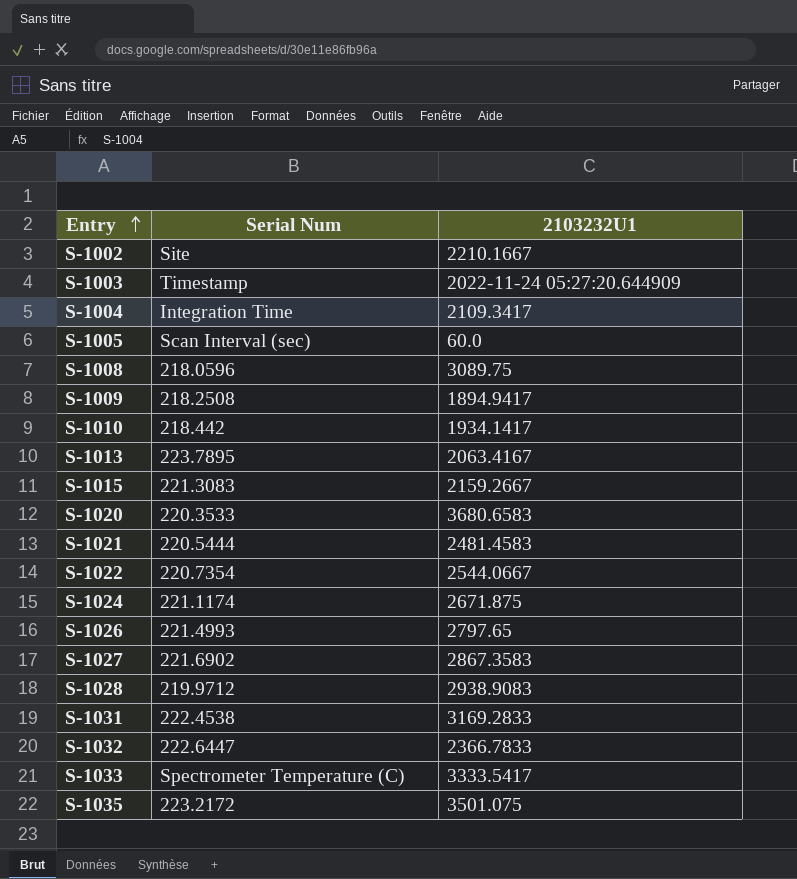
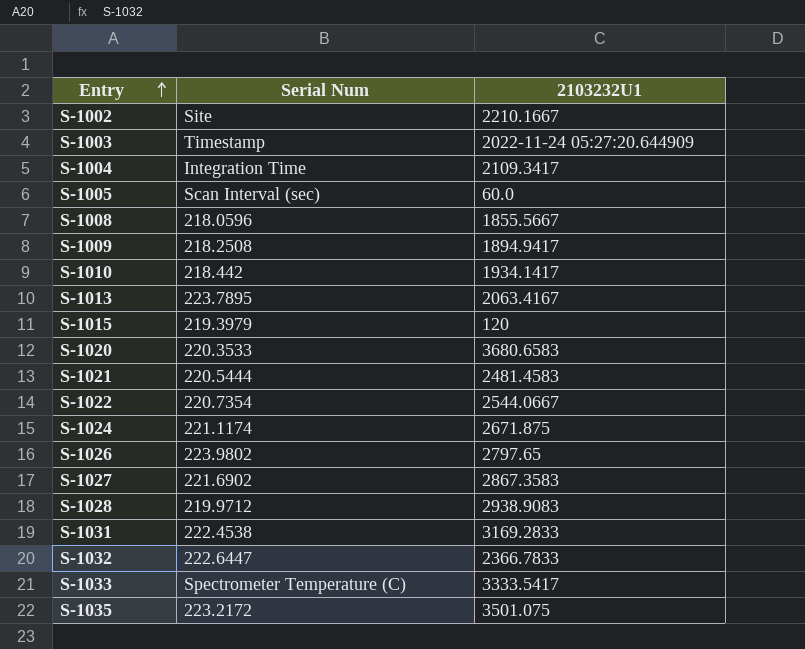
S-1008 | 2103232U1: 3089.75 -> 1855.5667
S-1015 | Serial Num: 221.3083 -> 219.3979
S-1015 | 2103232U1: 2159.2667 -> 120
S-1026 | Serial Num: 221.4993 -> 223.9802

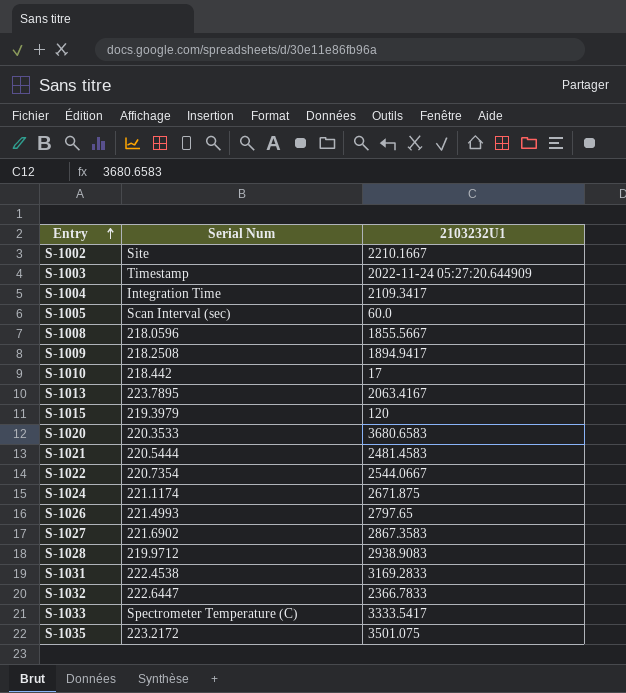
S-1010 | 2103232U1: 1934.1417 -> 17
S-1026 | Serial Num: 223.9802 -> 221.4993

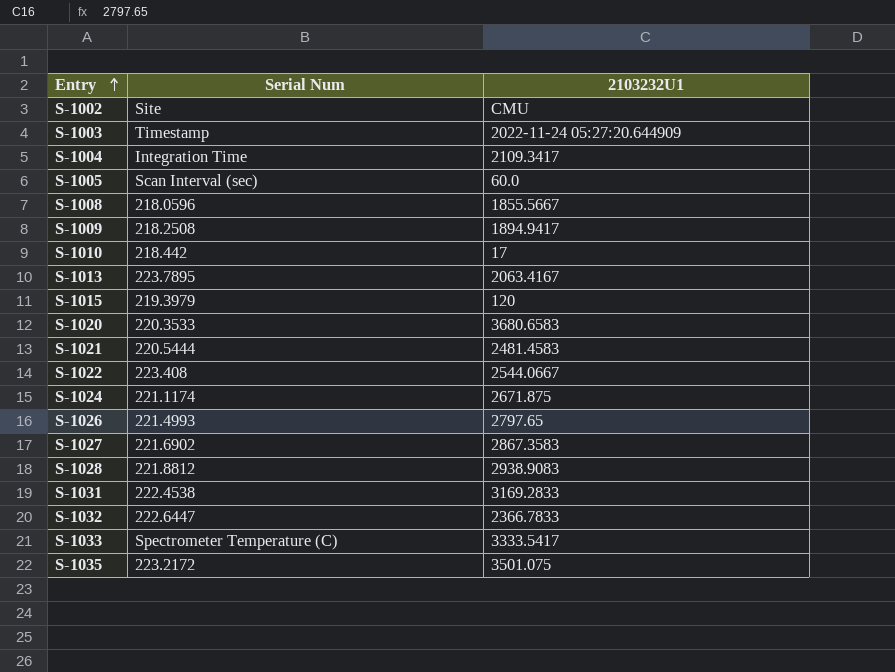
S-1002 | 2103232U1: 2210.1667 -> CMU
S-1022 | Serial Num: 220.7354 -> 223.408
S-1028 | Serial Num: 219.9712 -> 221.8812

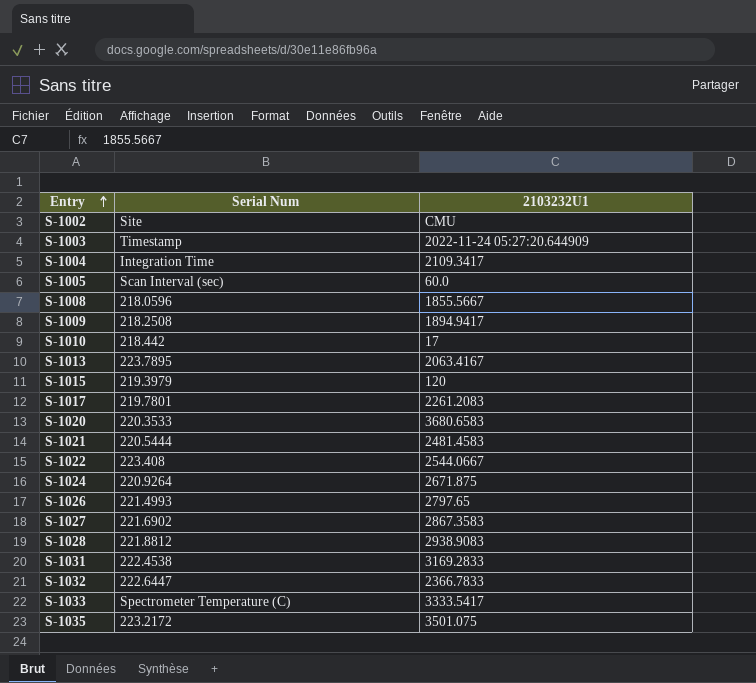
row S-1017: none -> 219.7801 | 2261.2083
S-1024 | Serial Num: 221.1174 -> 220.9264

